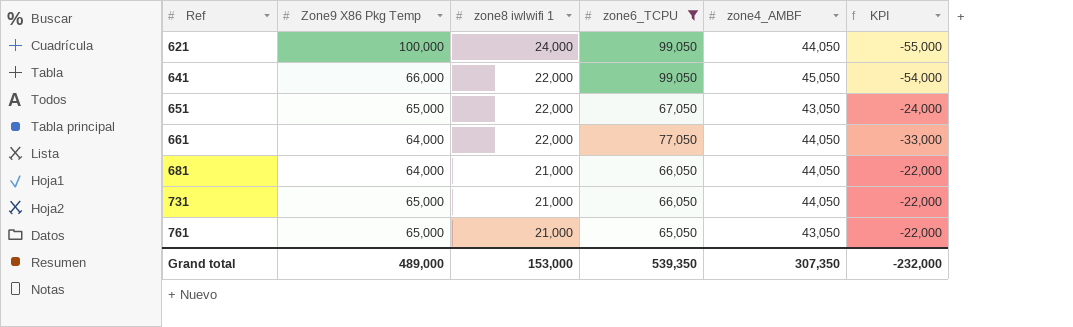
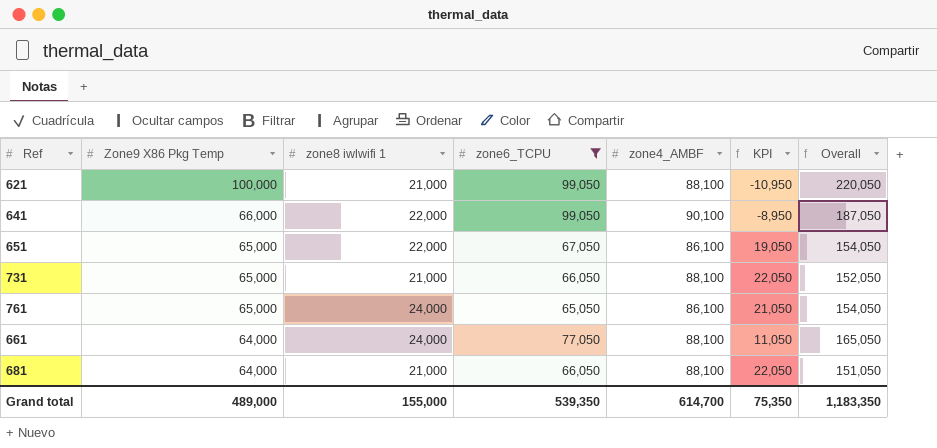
row order: Ref ascending -> Zone9 X86 Pkg Temp descending
column Overall | formula: none -> [Zone9 X86 Pkg Temp] + [zone8 iwlwifi 1] + [zone6_TCPU]
621 | zone8 iwlwifi 1: 24,000 -> 21,000
621 | zone4_AMBF: 44,050 -> 88,100
621 | KPI: -55,000 -> -10,950
641 | zone4_AMBF: 45,050 -> 90,100
641 | KPI: -54,000 -> -8,950
651 | zone4_AMBF: 43,050 -> 86,100
651 | KPI: -24,000 -> 19,050
731 | zone4_AMBF: 44,050 -> 88,100
731 | KPI: -22,000 -> 22,050
761 | zone8 iwlwifi 1: 21,000 -> 24,000
761 | zone4_AMBF: 43,050 -> 86,100
761 | KPI: -22,000 -> 21,050
661 | zone8 iwlwifi 1: 22,000 -> 24,000
661 | zone4_AMBF: 44,050 -> 88,100
661 | KPI: -33,000 -> 11,050
681 | zone4_AMBF: 44,050 -> 88,100
681 | KPI: -22,000 -> 22,050
Grand total | zone8 iwlwifi 1: 153,000 -> 155,000
Grand total | zone4_AMBF: 307,350 -> 614,700
Grand total | KPI: -232,000 -> 75,350

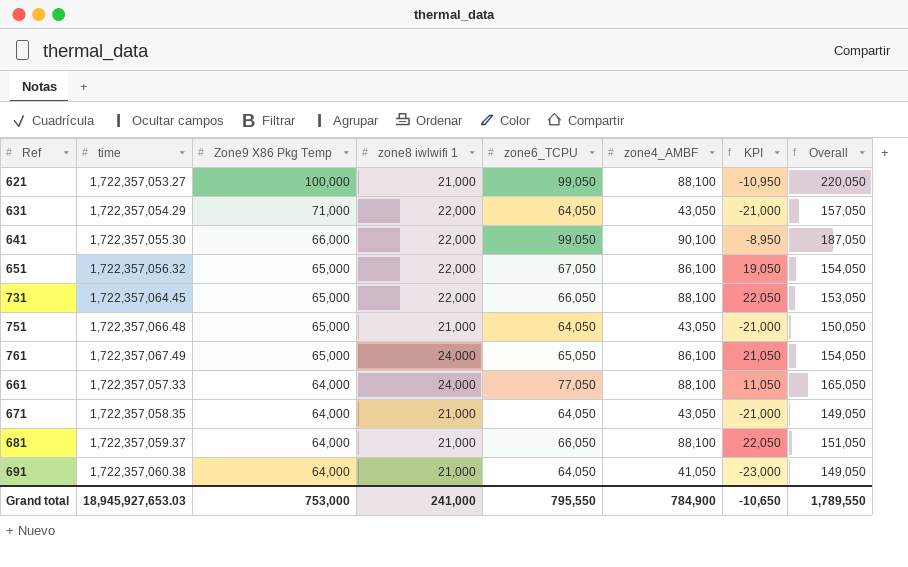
filter: zone6_TCPU != 64,050 -> none
column time | position: none -> 2
731 | zone8 iwlwifi 1: 21,000 -> 22,000
731 | Overall: 152,050 -> 153,050
Grand total | Zone9 X86 Pkg Temp: 489,000 -> 753,000
Grand total | zone8 iwlwifi 1: 155,000 -> 241,000
Grand total | zone6_TCPU: 539,350 -> 795,550
Grand total | zone4_AMBF: 614,700 -> 784,900
Grand total | KPI: 75,350 -> -10,650
Grand total | Overall: 1,183,350 -> 1,789,550

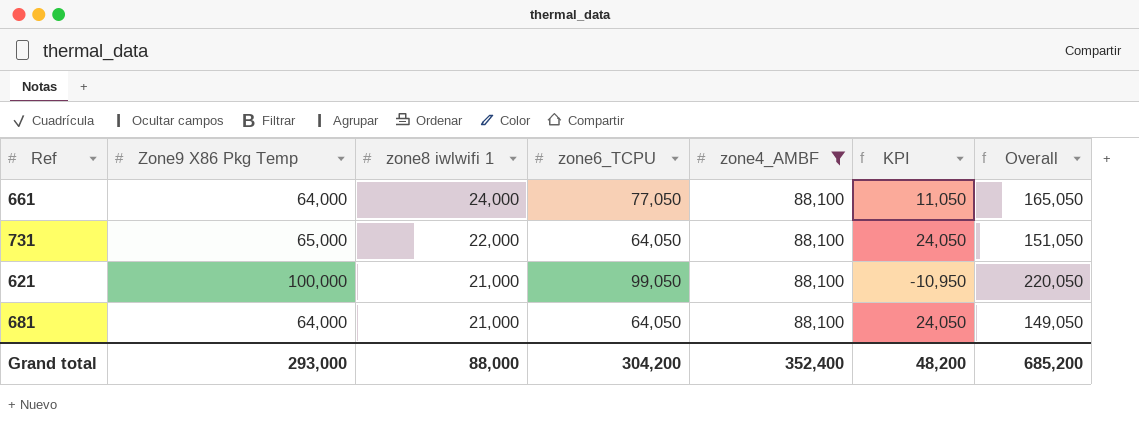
filter: none -> zone4_AMBF = 88,100
row order: Zone9 X86 Pkg Temp descending -> zone8 iwlwifi 1 descending
column time | position: 2 -> none
731 | zone6_TCPU: 66,050 -> 64,050
731 | KPI: 22,050 -> 24,050
731 | Overall: 153,050 -> 151,050
681 | zone6_TCPU: 66,050 -> 64,050
681 | KPI: 22,050 -> 24,050
681 | Overall: 151,050 -> 149,050
Grand total | Zone9 X86 Pkg Temp: 753,000 -> 293,000
Grand total | zone8 iwlwifi 1: 241,000 -> 88,000
Grand total | zone6_TCPU: 795,550 -> 304,200
Grand total | zone4_AMBF: 784,900 -> 352,400
Grand total | KPI: -10,650 -> 48,200
Grand total | Overall: 1,789,550 -> 685,200

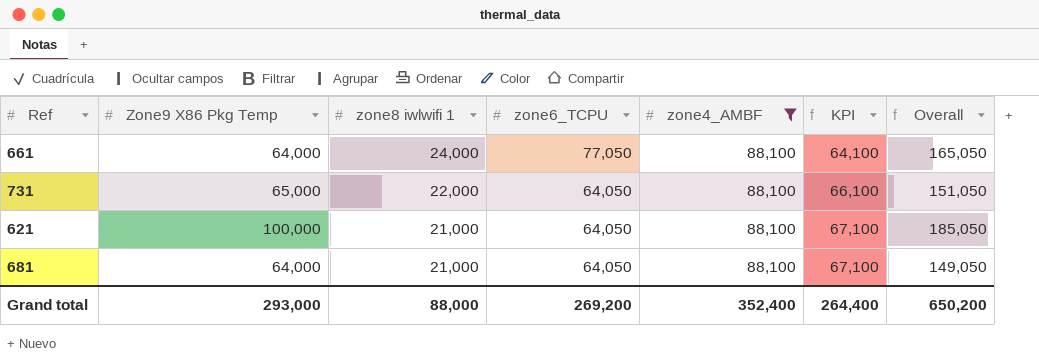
column KPI | formula: [zone4_AMBF] - [zone6_TCPU] -> [zone4_AMBF] - [zone8 iwlwifi 1]
621 | zone6_TCPU: 99,050 -> 64,050
621 | Overall: 220,050 -> 185,050
Grand total | zone6_TCPU: 304,200 -> 269,200
Grand total | KPI: 48,200 -> 264,400
Grand total | Overall: 685,200 -> 650,200

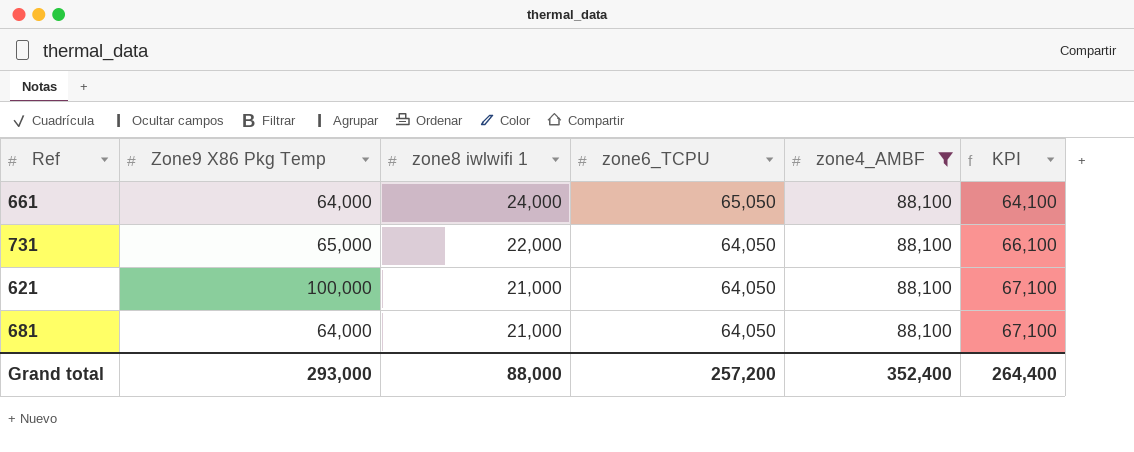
column Overall | formula: [Zone9 X86 Pkg Temp] + [zone8 iwlwifi 1] + [zone6_TCPU] -> none
661 | zone6_TCPU: 77,050 -> 65,050
Grand total | zone6_TCPU: 269,200 -> 257,200

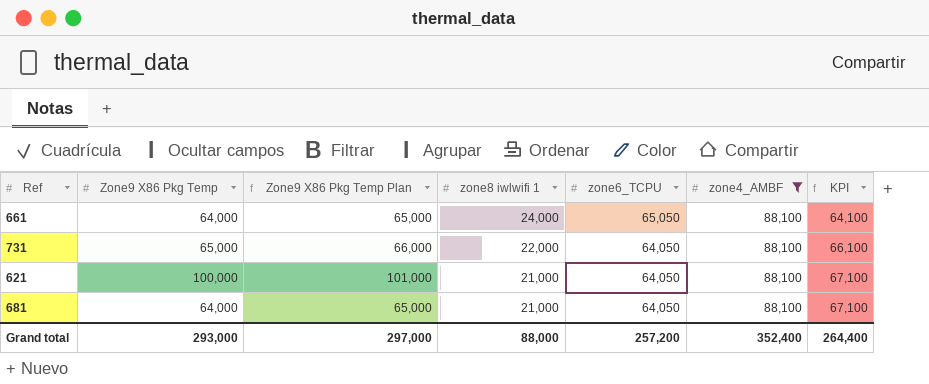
column Zone9 X86 Pkg Temp Plan | formula: none -> [Zone9 X86 Pkg Temp] + 1000

